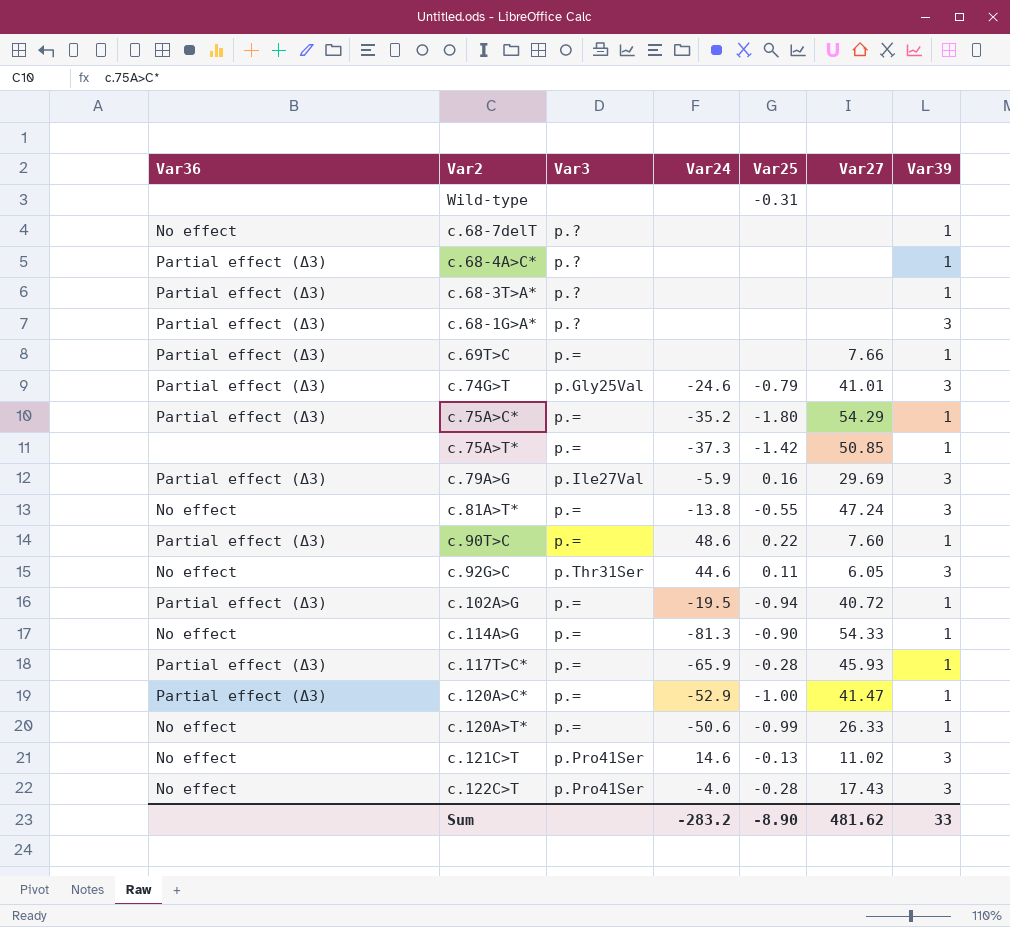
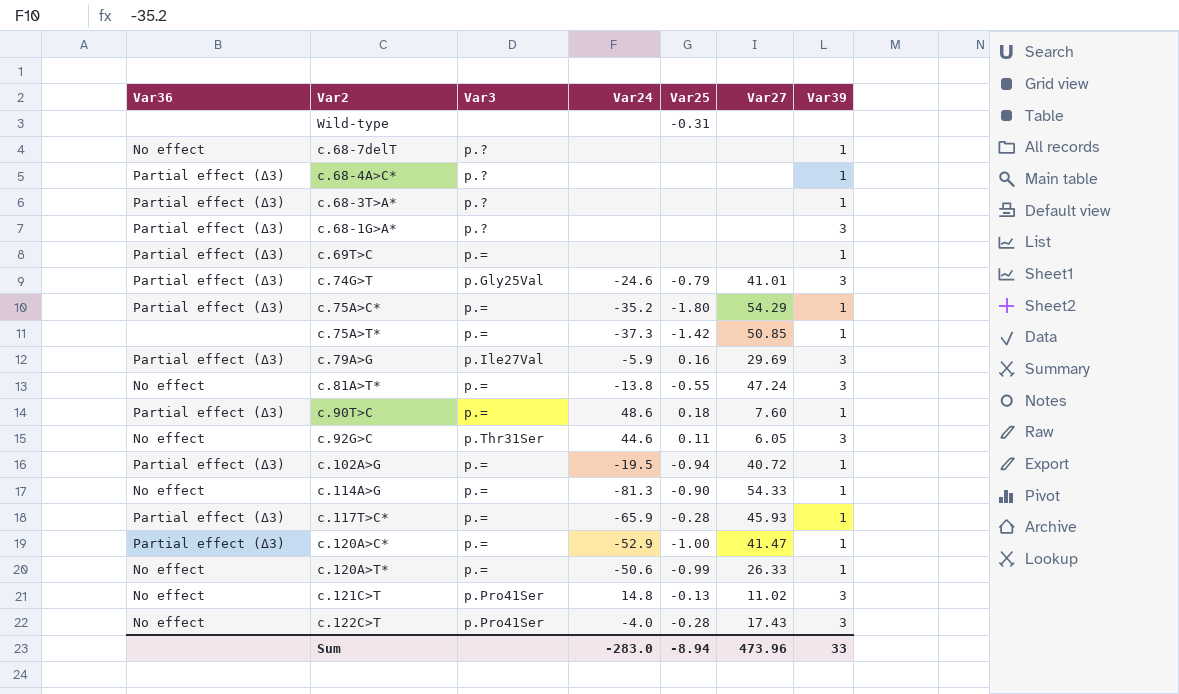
c.69T>C | Var27: 7.66 -> none
c.90T>C | Var25: 0.22 -> 0.18
c.121C>T | Var24: 14.6 -> 14.8
Sum | Var24: -283.2 -> -283.0
Sum | Var25: -8.90 -> -8.94
Sum | Var27: 481.62 -> 473.96

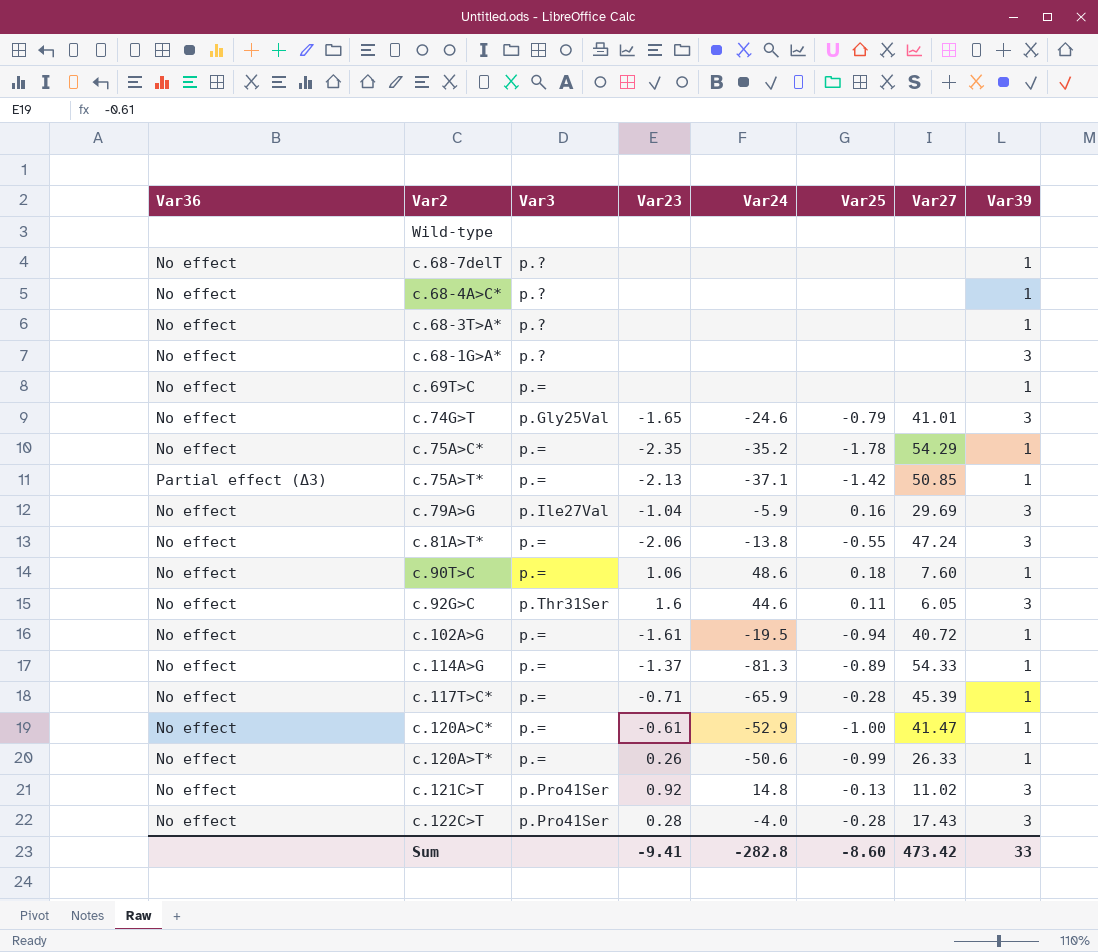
column Var23 | position: none -> 4
Wild-type | Var25: -0.31 -> none
c.68-4A>C* | Var36: Partial effect (Δ3) -> No effect
c.68-3T>A* | Var36: Partial effect (Δ3) -> No effect
c.68-1G>A* | Var36: Partial effect (Δ3) -> No effect
c.69T>C | Var36: Partial effect (Δ3) -> No effect
c.74G>T | Var36: Partial effect (Δ3) -> No effect
c.75A>C* | Var36: Partial effect (Δ3) -> No effect
c.75A>C* | Var25: -1.80 -> -1.78
c.75A>T* | Var36: none -> Partial effect (Δ3)
c.75A>T* | Var24: -37.3 -> -37.1
c.79A>G | Var36: Partial effect (Δ3) -> No effect
c.90T>C | Var36: Partial effect (Δ3) -> No effect
c.102A>G | Var36: Partial effect (Δ3) -> No effect
c.114A>G | Var25: -0.90 -> -0.89
c.117T>C* | Var36: Partial effect (Δ3) -> No effect
c.117T>C* | Var27: 45.93 -> 45.39
c.120A>C* | Var36: Partial effect (Δ3) -> No effect
Sum | Var24: -283.0 -> -282.8
Sum | Var25: -8.94 -> -8.60
Sum | Var27: 473.96 -> 473.42

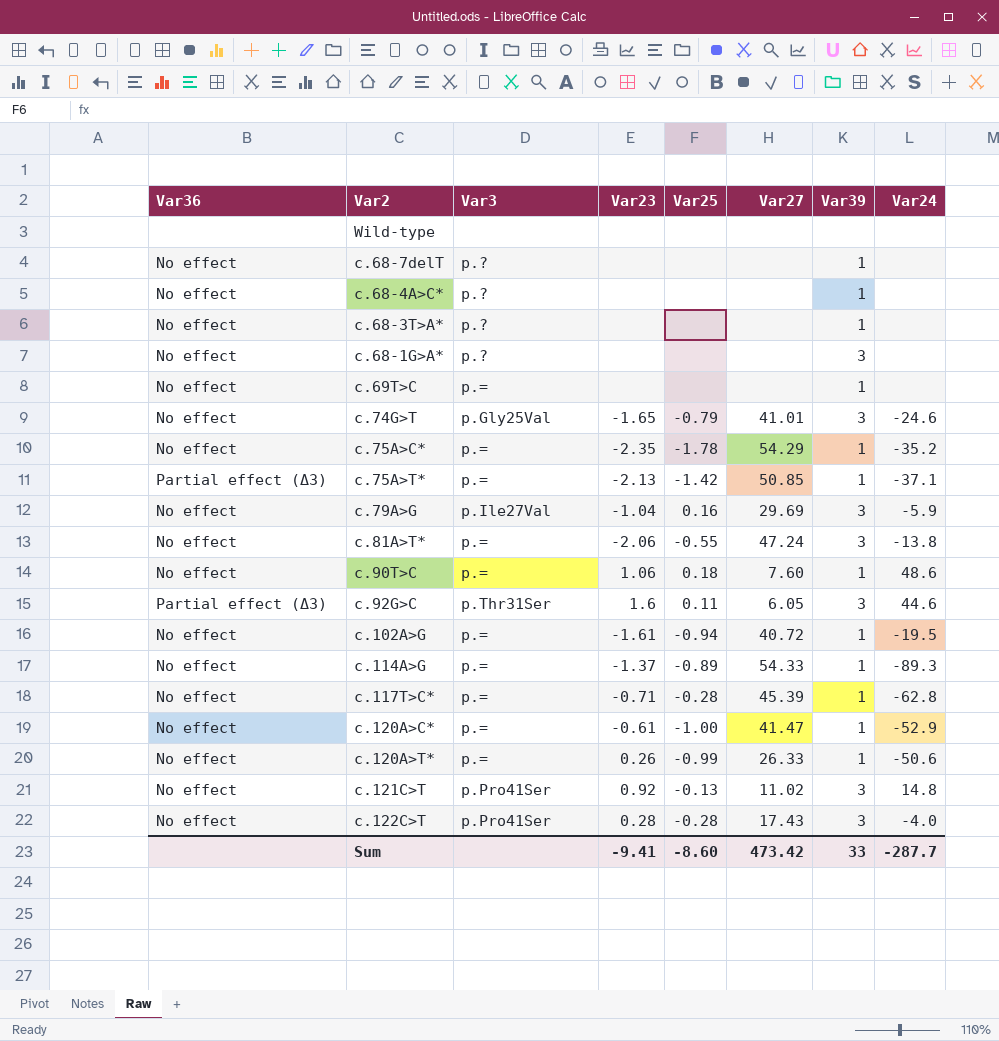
column Var24 | position: 5 -> 8
c.92G>C | Var36: No effect -> Partial effect (Δ3)
c.114A>G | Var24: -81.3 -> -89.3
c.117T>C* | Var24: -65.9 -> -62.8
Sum | Var24: -282.8 -> -287.7

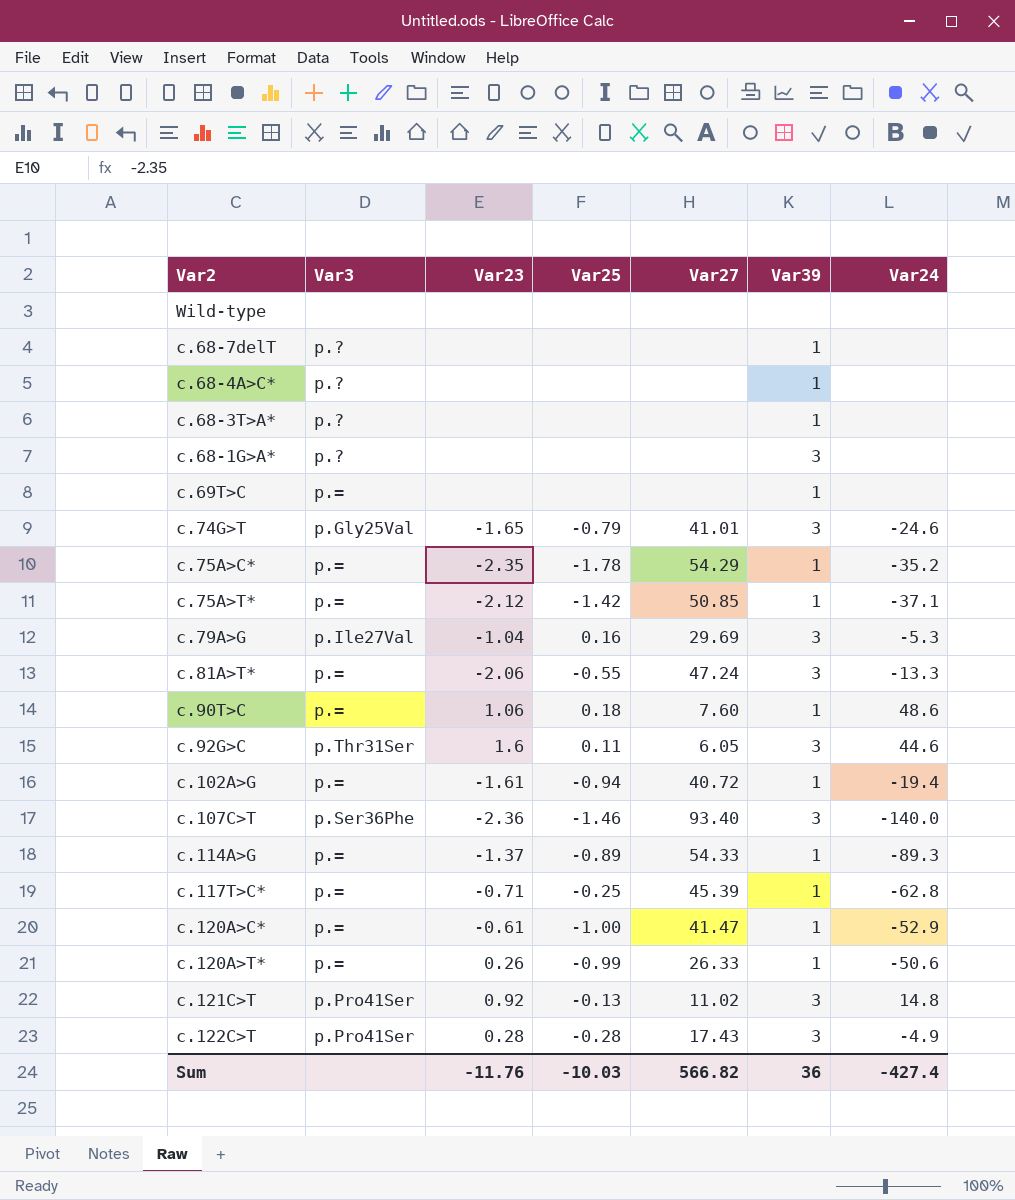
column Var36 | position: 1 -> none
c.75A>T* | Var23: -2.13 -> -2.12
c.79A>G | Var24: -5.9 -> -5.3
c.81A>T* | Var24: -13.8 -> -13.3
c.102A>G | Var24: -19.5 -> -19.4
row c.107C>T: none -> p.Ser36Phe | -2.36 | -1.46 | 93.40 | 3 | -140.0
c.117T>C* | Var25: -0.28 -> -0.25
c.122C>T | Var24: -4.0 -> -4.9
Sum | Var23: -9.41 -> -11.76
Sum | Var25: -8.60 -> -10.03
Sum | Var27: 473.42 -> 566.82
Sum | Var39: 33 -> 36
Sum | Var24: -287.7 -> -427.4

